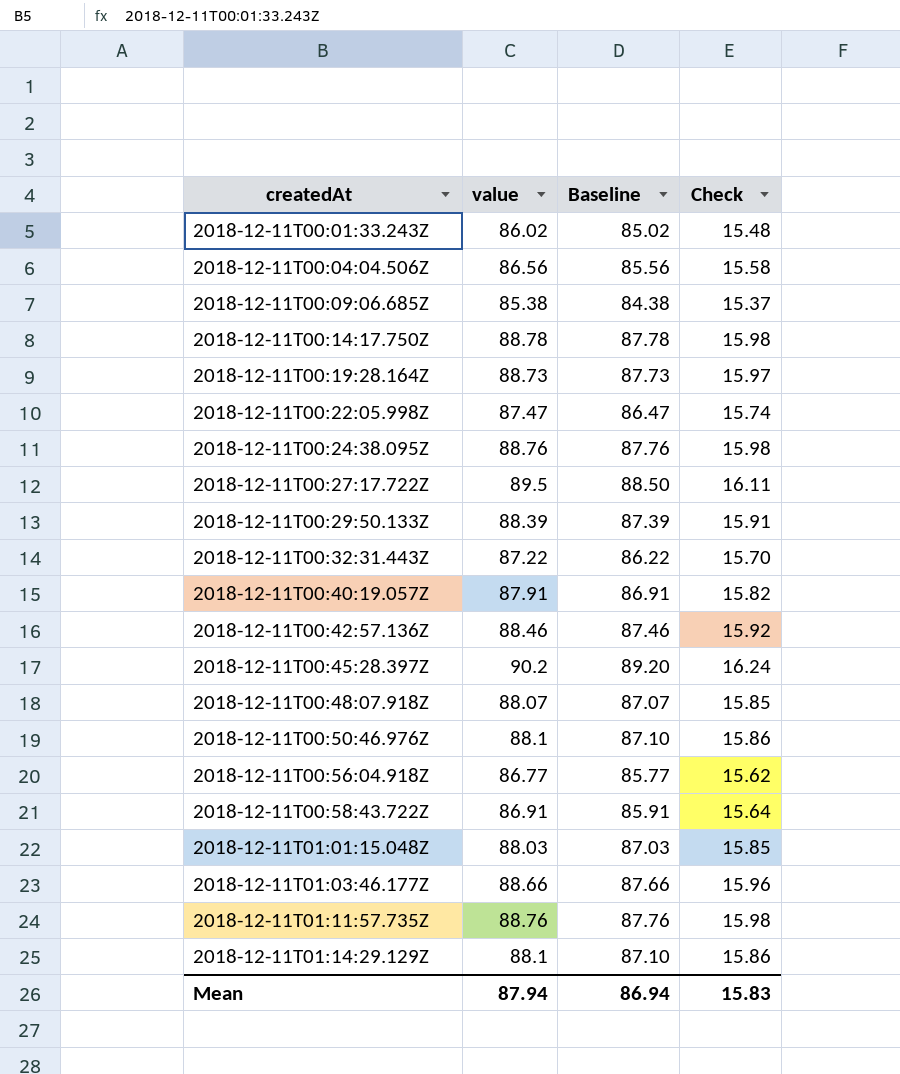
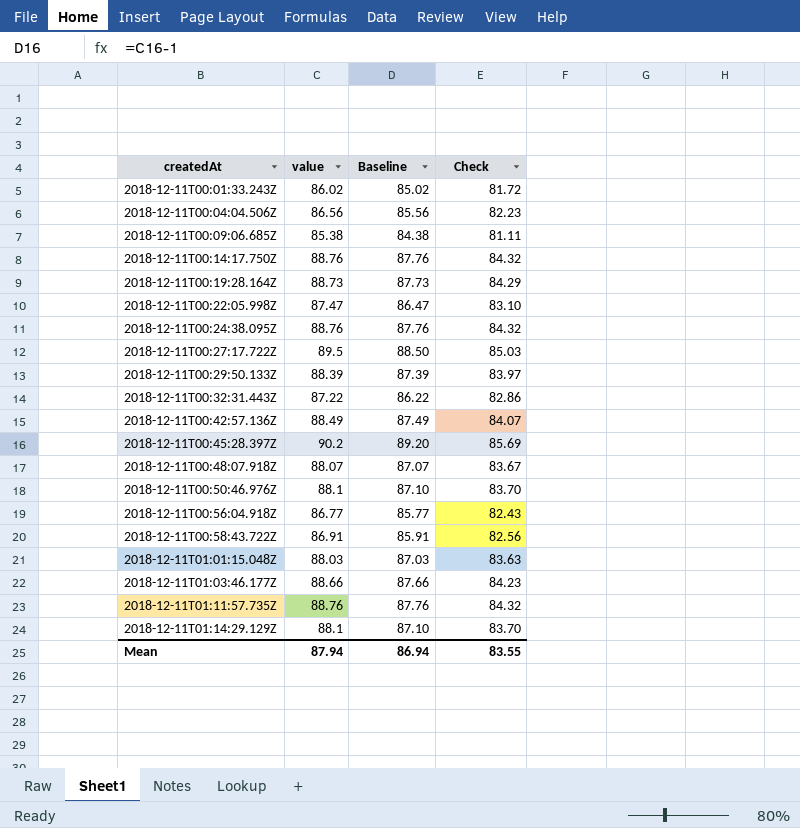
column Check | formula: [value] * 0.18 -> [value] * 0.95
row 2018-12-11T00:40:19.057Z: 87.91 | 86.91 | 15.82 -> none
2018-12-11T00:14:17.750Z | value: 88.78 -> 88.76
2018-12-11T00:14:17.750Z | Baseline: 87.78 -> 87.76
2018-12-11T00:42:57.136Z | value: 88.46 -> 88.49
2018-12-11T00:42:57.136Z | Baseline: 87.46 -> 87.49
Mean | Check: 15.83 -> 83.55

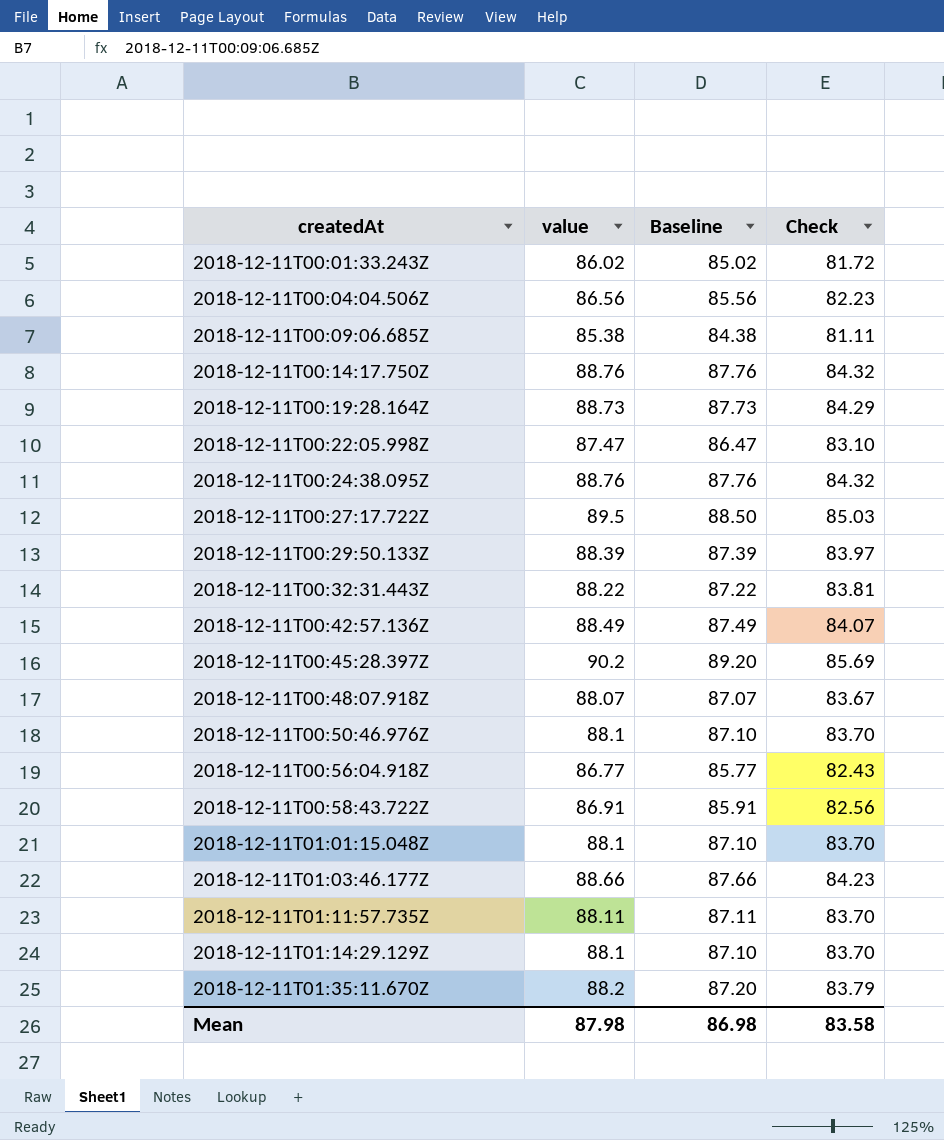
2018-12-11T00:32:31.443Z | value: 87.22 -> 88.22
2018-12-11T00:32:31.443Z | Baseline: 86.22 -> 87.22
2018-12-11T00:32:31.443Z | Check: 82.86 -> 83.81
2018-12-11T01:01:15.048Z | value: 88.03 -> 88.1
2018-12-11T01:01:15.048Z | Baseline: 87.03 -> 87.10
2018-12-11T01:01:15.048Z | Check: 83.63 -> 83.70
2018-12-11T01:11:57.735Z | value: 88.76 -> 88.11
2018-12-11T01:11:57.735Z | Baseline: 87.76 -> 87.11
2018-12-11T01:11:57.735Z | Check: 84.32 -> 83.70
row 2018-12-11T01:35:11.670Z: none -> 88.2 | 87.20 | 83.79
Mean | value: 87.94 -> 87.98
Mean | Baseline: 86.94 -> 86.98
Mean | Check: 83.55 -> 83.58

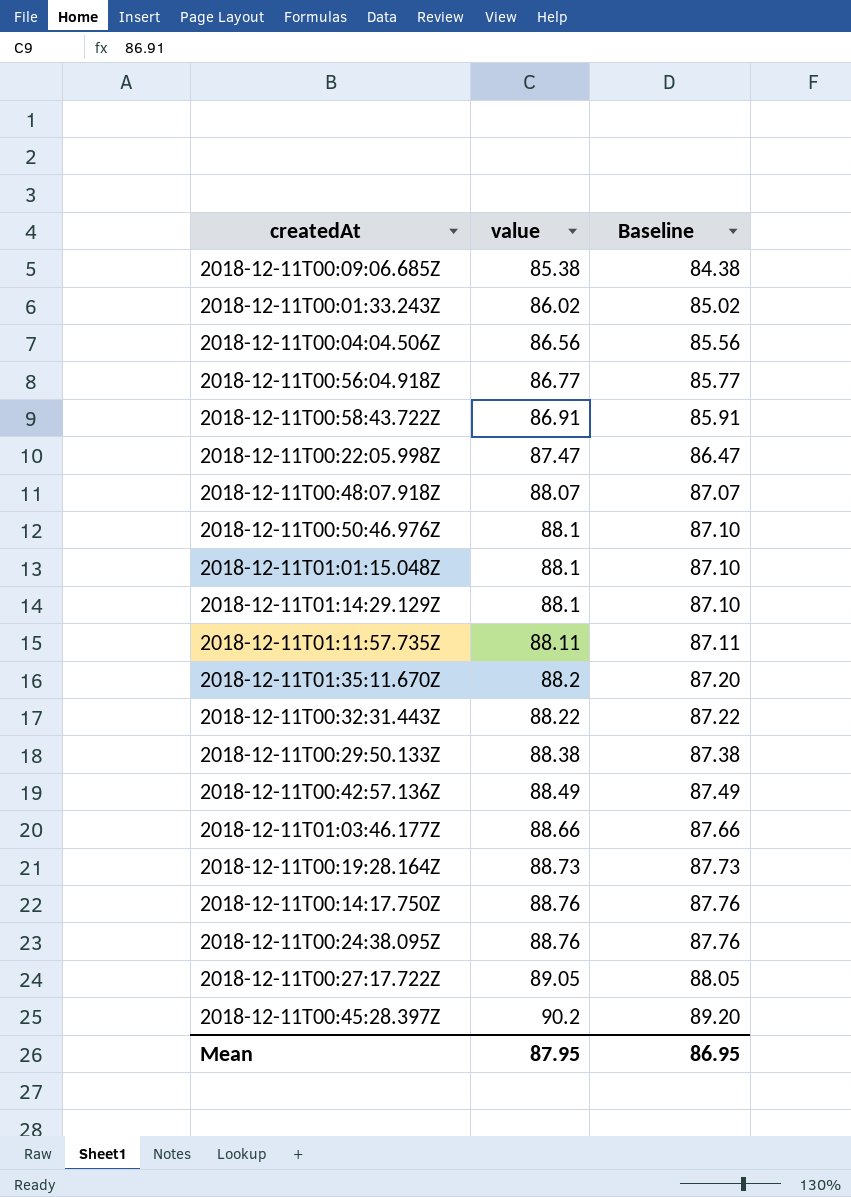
row order: createdAt ascending -> value ascending
column Check | formula: [value] * 0.95 -> none
2018-12-11T00:29:50.133Z | value: 88.39 -> 88.38
2018-12-11T00:29:50.133Z | Baseline: 87.39 -> 87.38
2018-12-11T00:27:17.722Z | value: 89.5 -> 89.05
2018-12-11T00:27:17.722Z | Baseline: 88.50 -> 88.05
Mean | value: 87.98 -> 87.95
Mean | Baseline: 86.98 -> 86.95

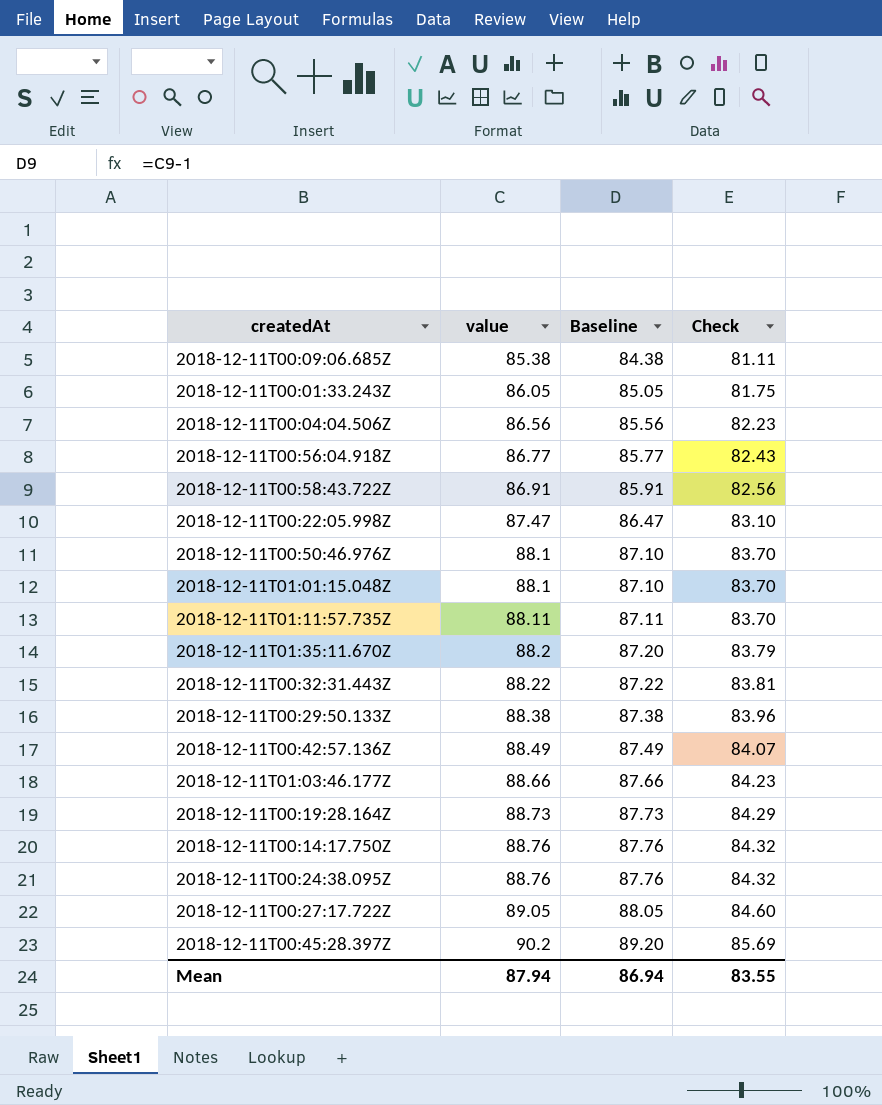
column Check | formula: none -> [value] * 0.95
row 2018-12-11T00:48:07.918Z: 88.07 | 87.07 -> none
row 2018-12-11T01:14:29.129Z: 88.1 | 87.10 -> none
2018-12-11T00:01:33.243Z | value: 86.02 -> 86.05
2018-12-11T00:01:33.243Z | Baseline: 85.02 -> 85.05
Mean | value: 87.95 -> 87.94
Mean | Baseline: 86.95 -> 86.94

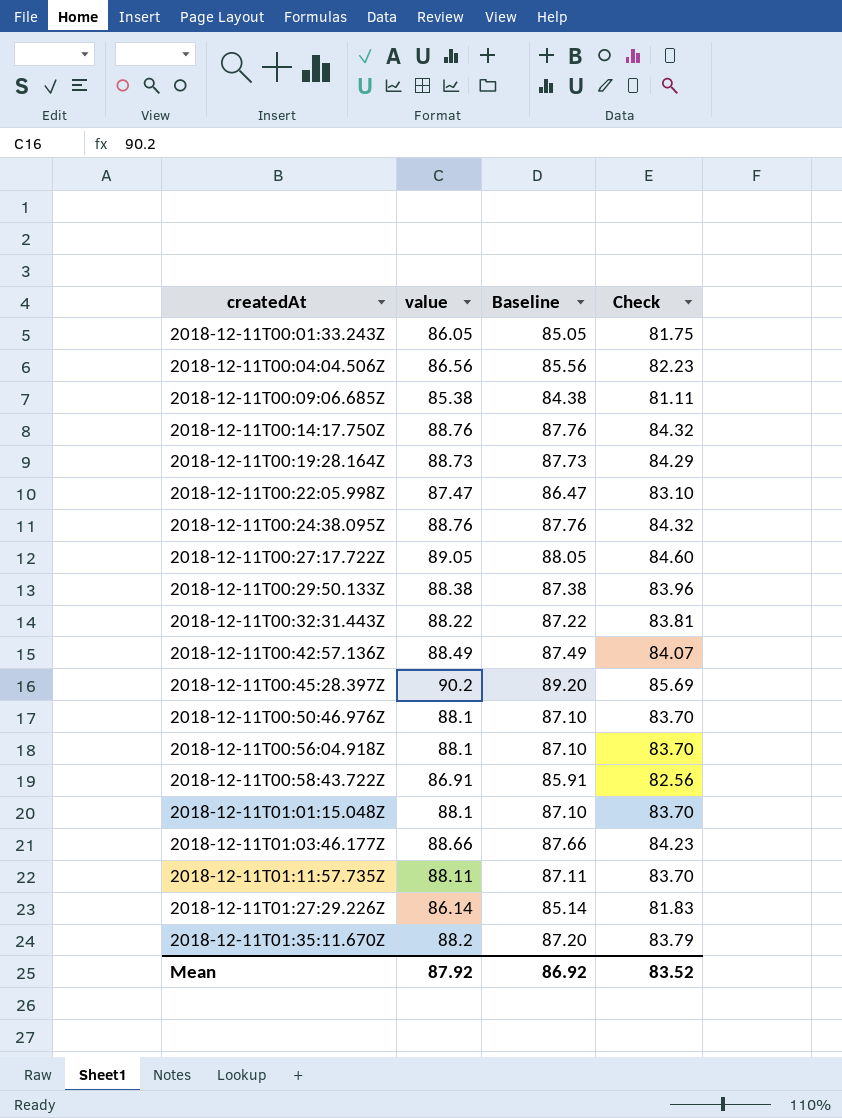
row order: value ascending -> createdAt ascending
2018-12-11T00:56:04.918Z | value: 86.77 -> 88.1
2018-12-11T00:56:04.918Z | Baseline: 85.77 -> 87.10
2018-12-11T00:56:04.918Z | Check: 82.43 -> 83.70
row 2018-12-11T01:27:29.226Z: none -> 86.14 | 85.14 | 81.83
Mean | value: 87.94 -> 87.92
Mean | Baseline: 86.94 -> 86.92
Mean | Check: 83.55 -> 83.52

